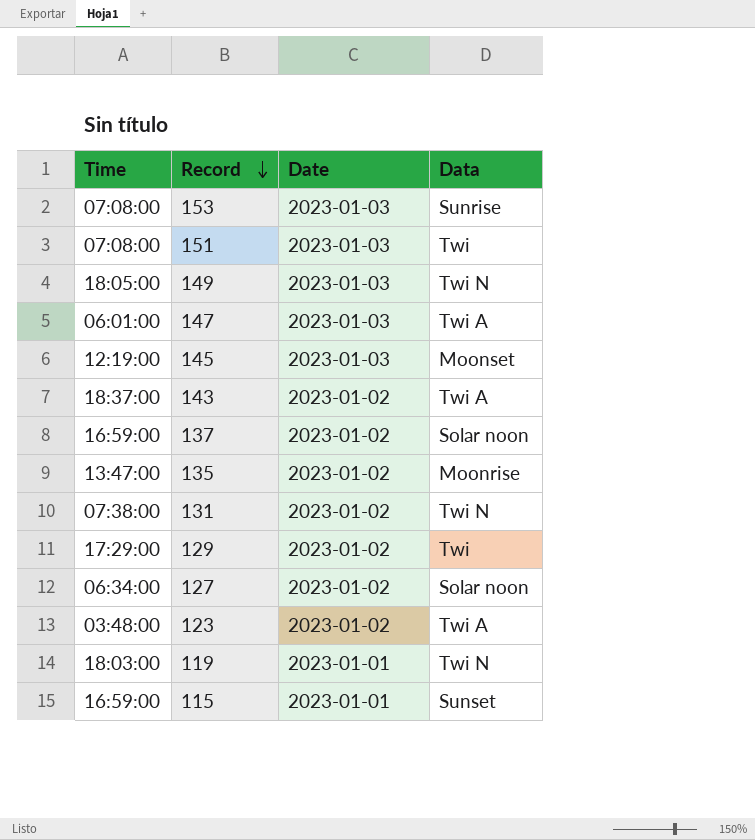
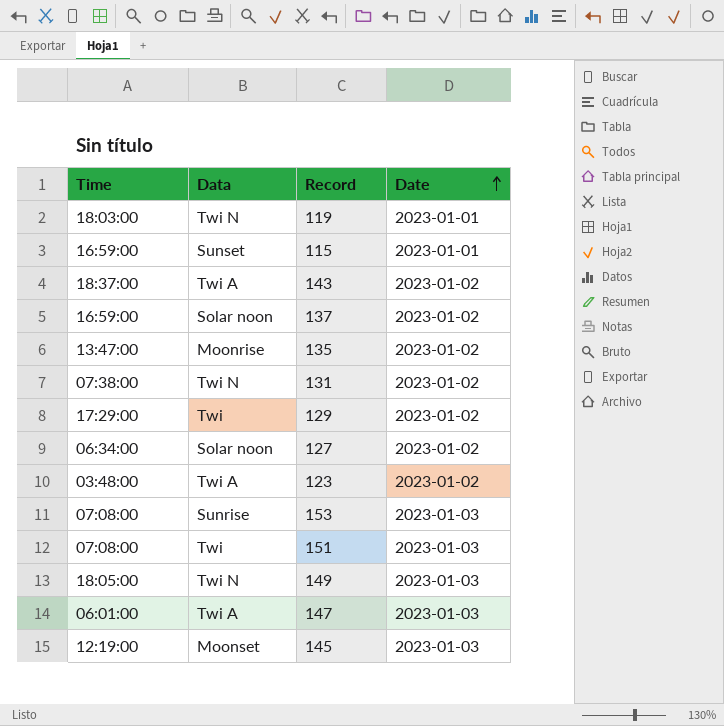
row order: Record descending -> Date ascending
column Data | position: 4 -> 2

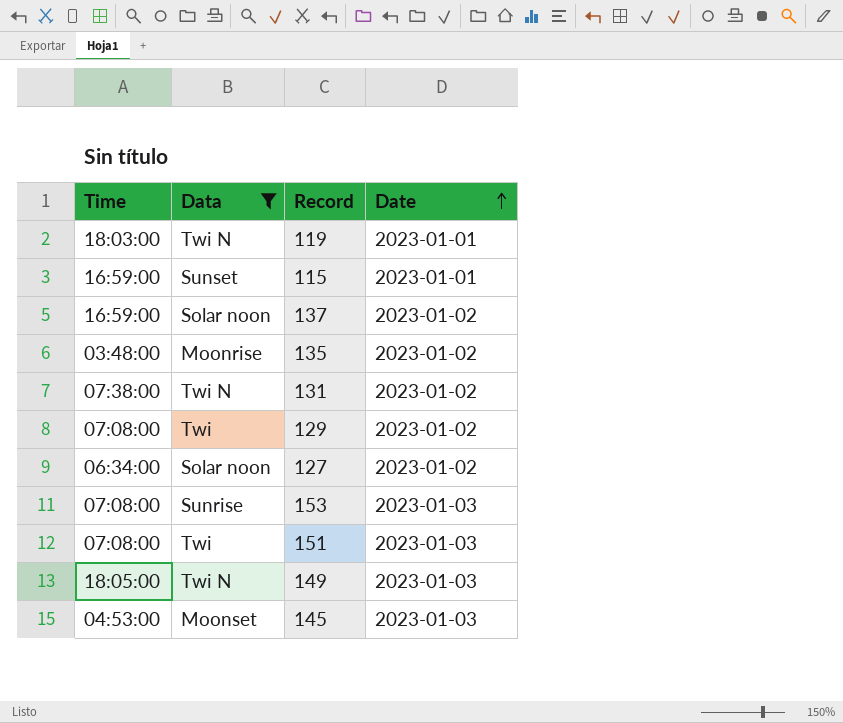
filter: none -> Data != Twi A
135 | Time: 13:47:00 -> 03:48:00
129 | Time: 17:29:00 -> 07:08:00
145 | Time: 12:19:00 -> 04:53:00

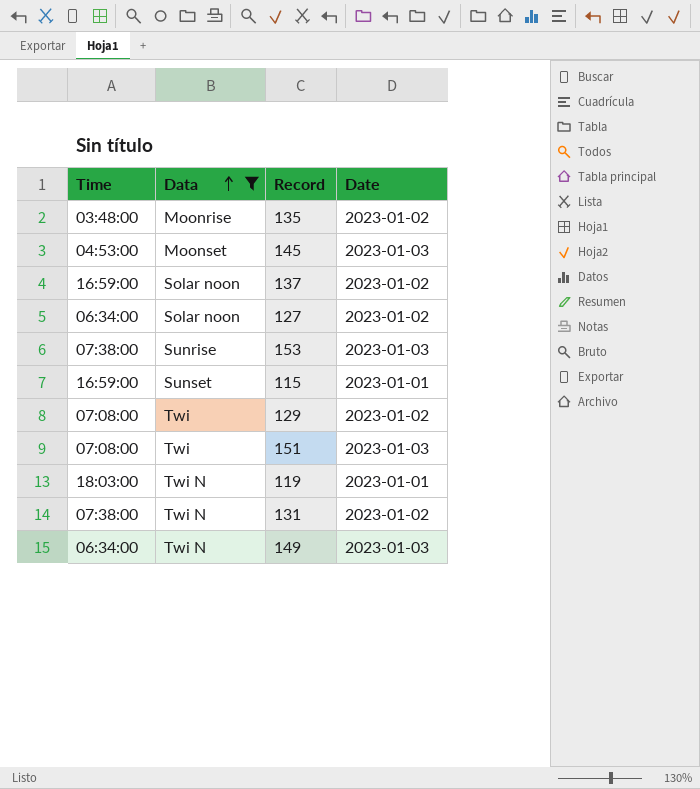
row order: Date ascending -> Data ascending
153 | Time: 07:08:00 -> 07:38:00
149 | Time: 18:05:00 -> 06:34:00

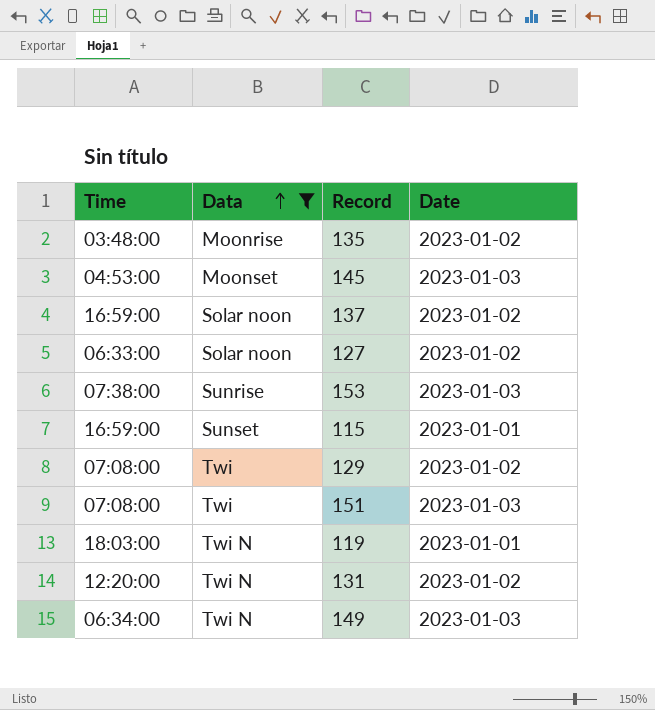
127 | Time: 06:34:00 -> 06:33:00
131 | Time: 07:38:00 -> 12:20:00

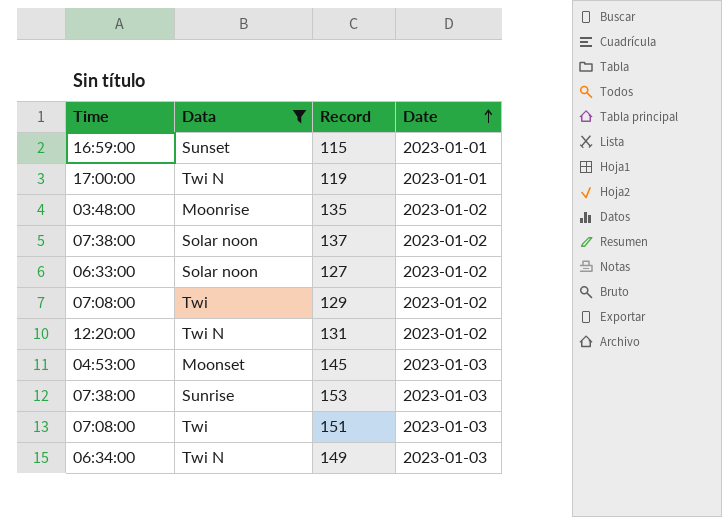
row order: Data ascending -> Date ascending
119 | Time: 18:03:00 -> 17:00:00
137 | Time: 16:59:00 -> 07:38:00

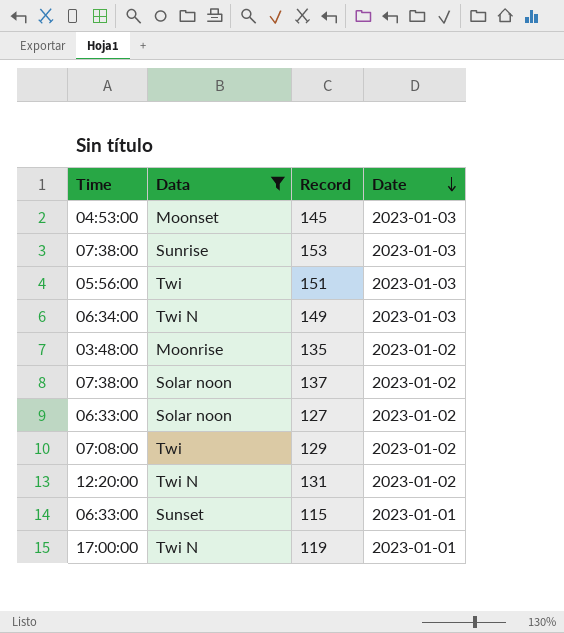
row order: Date ascending -> Date descending
151 | Time: 07:08:00 -> 05:56:00
115 | Time: 16:59:00 -> 06:33:00

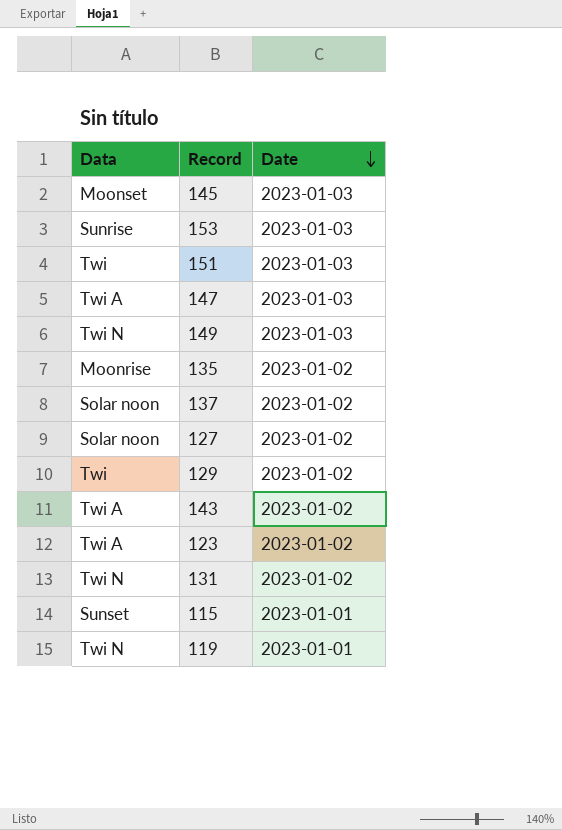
filter: Data != Twi A -> none
column Time | position: 1 -> none

